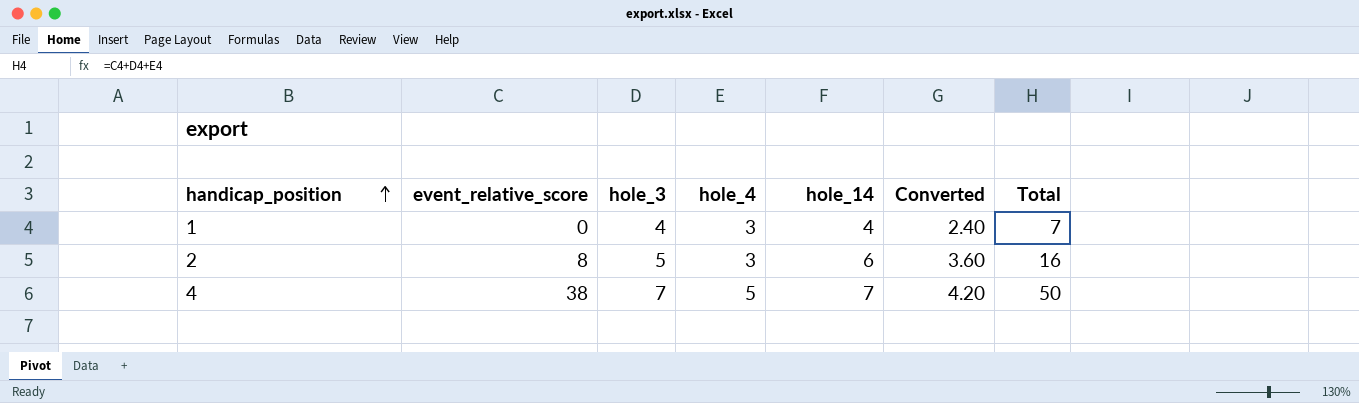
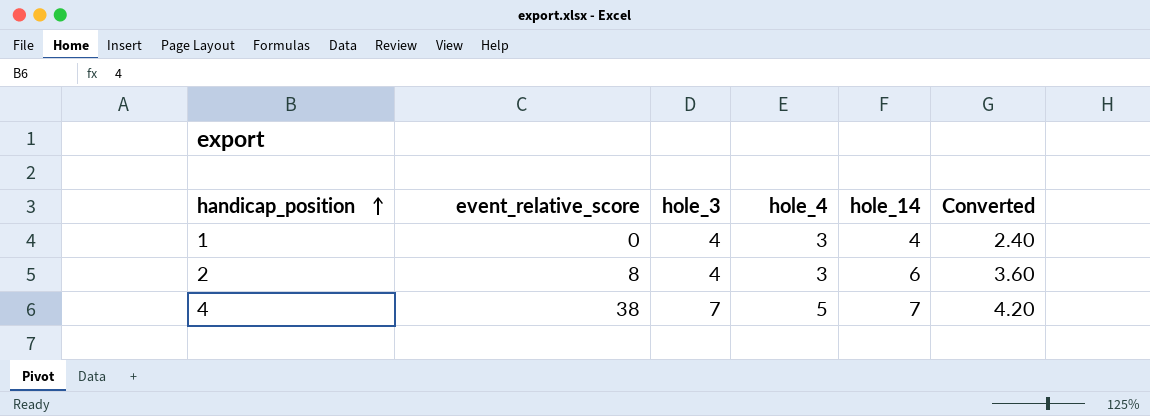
column Total | formula: [event_relative_score] + [hole_3] + [hole_4] -> none
2 | hole_3: 5 -> 4

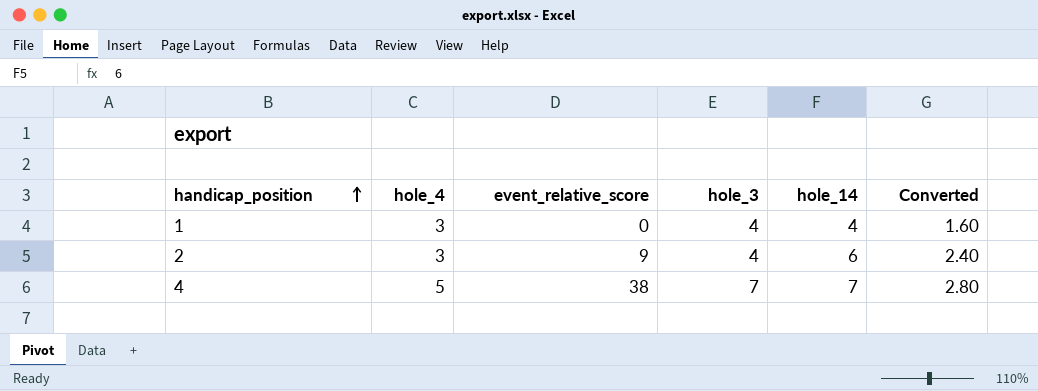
column hole_4 | position: 4 -> 2
column Converted | formula: [hole_14] * 0.6 -> [hole_14] * 0.4
2 | event_relative_score: 8 -> 9

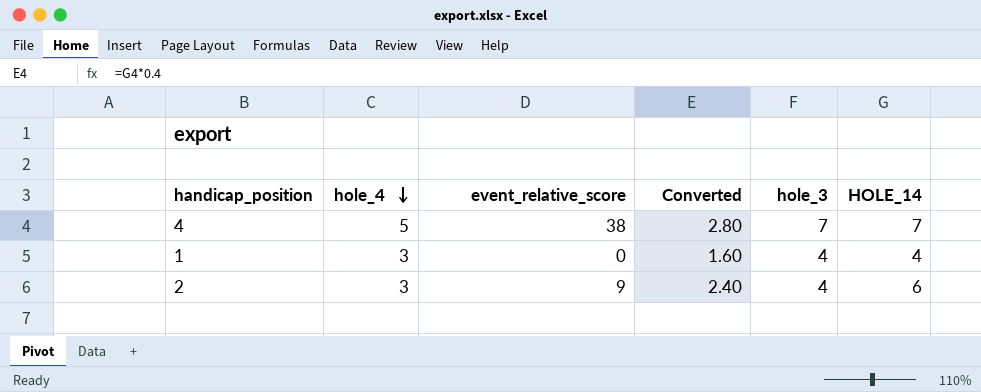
row order: handicap_position ascending -> hole_4 descending
column Converted | position: 6 -> 4
column name: hole_14 -> HOLE_14

